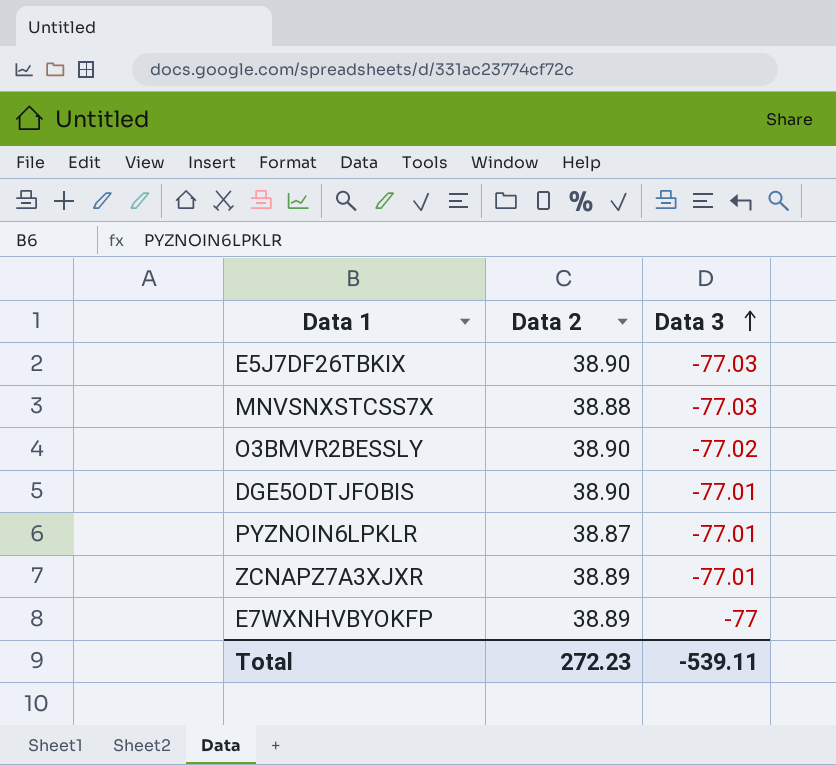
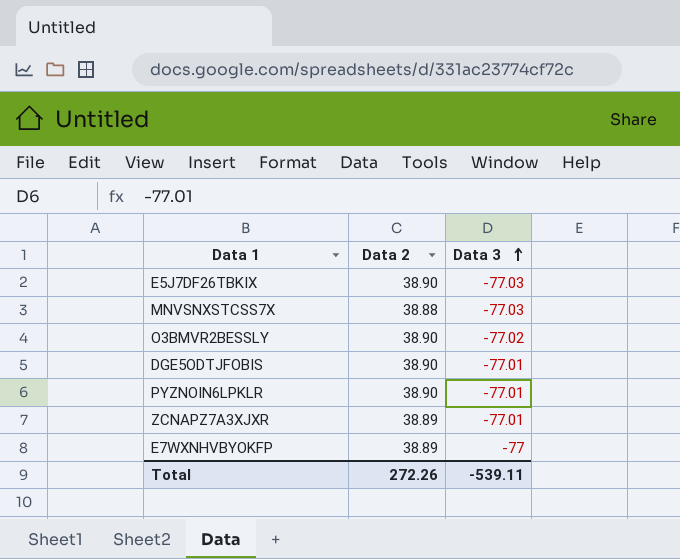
PYZNOIN6LPKLR | Data 2: 38.87 -> 38.90
Total | Data 2: 272.23 -> 272.26

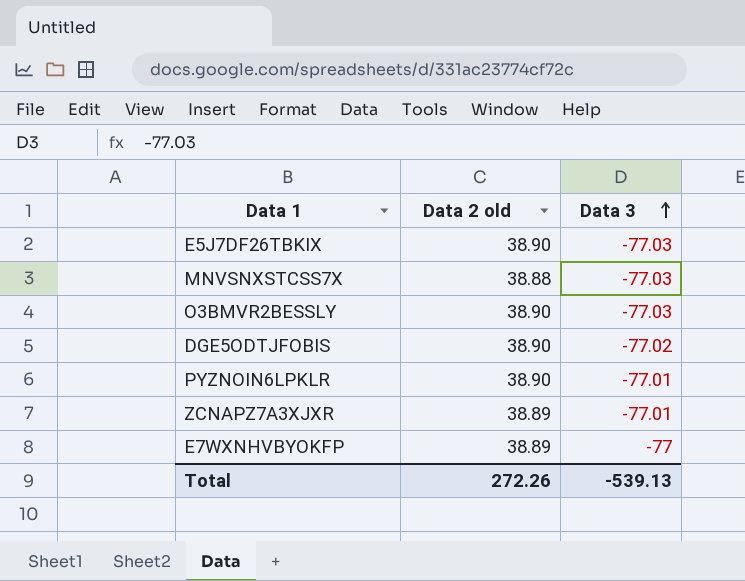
column name: Data 2 -> Data 2 old
O3BMVR2BESSLY | Data 3: -77.02 -> -77.03
DGE5ODTJFOBIS | Data 3: -77.01 -> -77.02
Total | Data 3: -539.11 -> -539.13

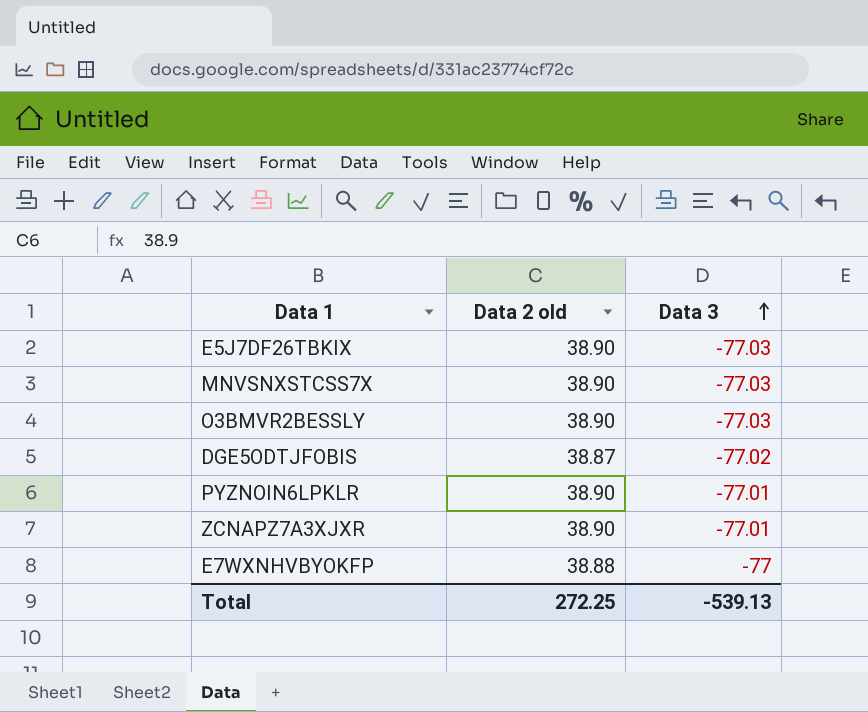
MNVSNXSTCSS7X | Data 2 old: 38.88 -> 38.90
DGE5ODTJFOBIS | Data 2 old: 38.90 -> 38.87
ZCNAPZ7A3XJXR | Data 2 old: 38.89 -> 38.90
E7WXNHVBYOKFP | Data 2 old: 38.89 -> 38.88
Total | Data 2 old: 272.26 -> 272.25

